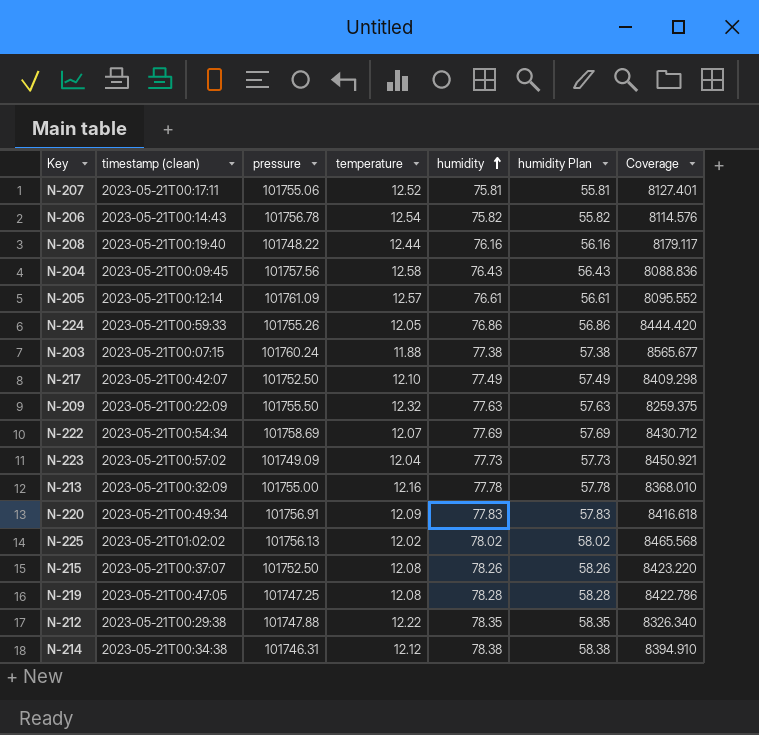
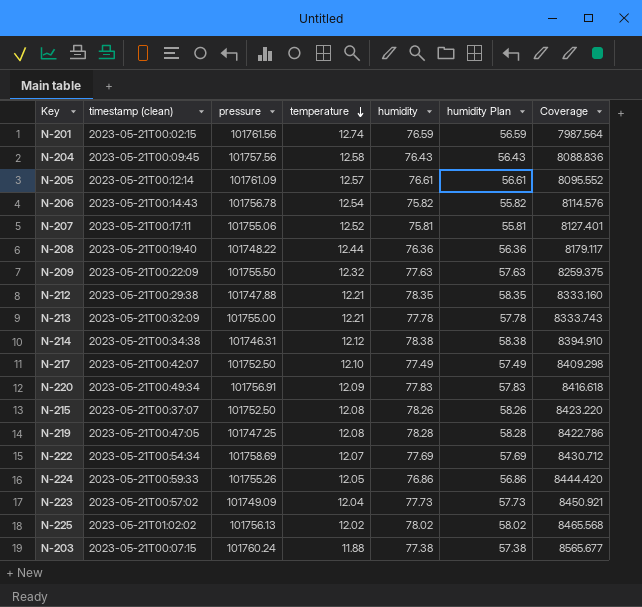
row order: humidity ascending -> temperature descending
row N-201: none -> 2023-05-21T00:02:15 | 101761.56 | 12.74 | 76.59 | 56.59 | 7987.564
N-208 | humidity: 76.16 -> 76.36
N-208 | humidity Plan: 56.16 -> 56.36
N-212 | temperature: 12.22 -> 12.21
N-212 | Coverage: 8326.340 -> 8333.160
N-213 | temperature: 12.16 -> 12.21
N-213 | Coverage: 8368.010 -> 8333.743

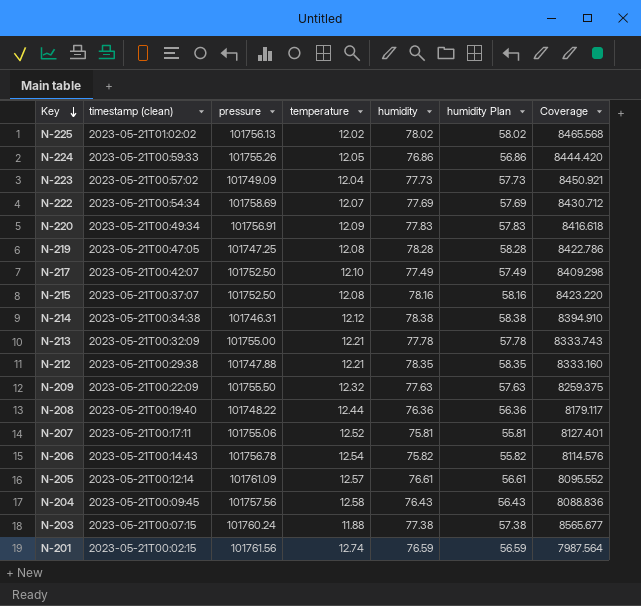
row order: temperature descending -> Key descending
N-215 | humidity: 78.26 -> 78.16
N-215 | humidity Plan: 58.26 -> 58.16

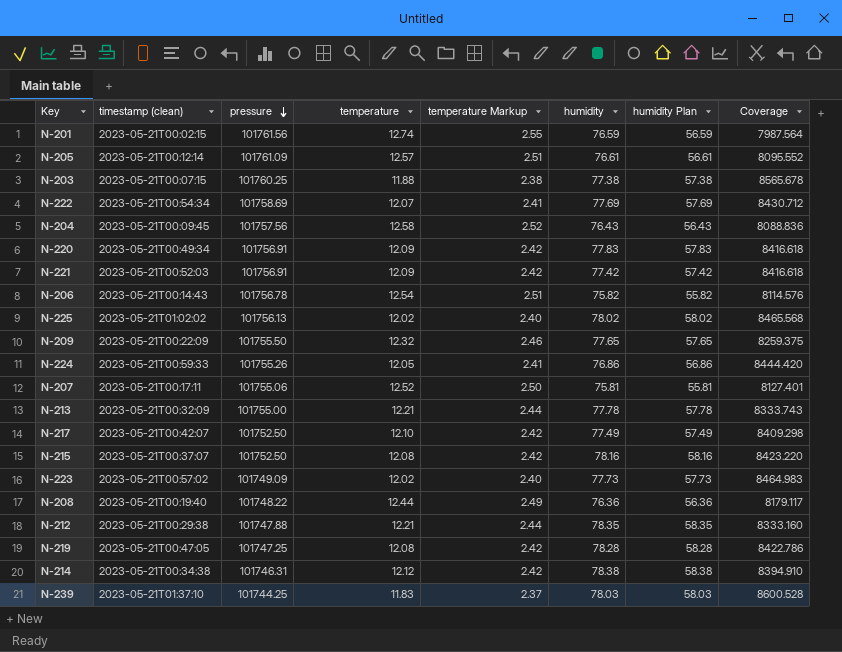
row order: Key descending -> pressure descending
column temperature Markup | formula: none -> [temperature] * 0.2
N-203 | pressure: 101760.24 -> 101760.25
N-203 | Coverage: 8565.677 -> 8565.678
row N-221: none -> 2023-05-21T00:52:03 | 101756.91 | 12.09 | 2.42 | 77.42 | 57.42 | 8416.618
N-209 | humidity: 77.63 -> 77.65
N-209 | humidity Plan: 57.63 -> 57.65
N-223 | temperature: 12.04 -> 12.02
N-223 | Coverage: 8450.921 -> 8464.983
row N-239: none -> 2023-05-21T01:37:10 | 101744.25 | 11.83 | 2.37 | 78.03 | 58.03 | 8600.528

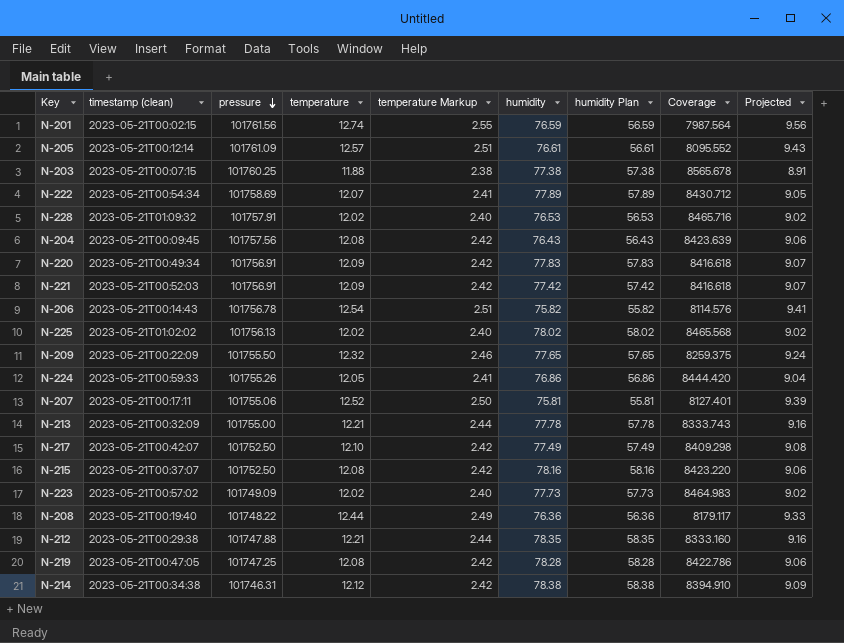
column Projected | formula: none -> [temperature] * 0.75
row N-239: 2023-05-21T01:37:10 | 101744.25 | 11.83 | 2.37 | 78.03 | 58.03 | 8600.528 -> none
N-222 | humidity: 77.69 -> 77.89
N-222 | humidity Plan: 57.69 -> 57.89
row N-228: none -> 2023-05-21T01:09:32 | 101757.91 | 12.02 | 2.40 | 76.53 | 56.53 | 8465.716 | 9.02
N-204 | temperature: 12.58 -> 12.08
N-204 | temperature Markup: 2.52 -> 2.42
N-204 | Coverage: 8088.836 -> 8423.639

